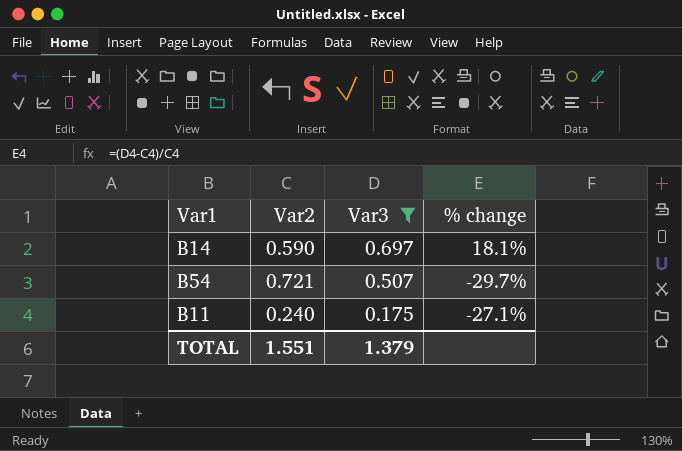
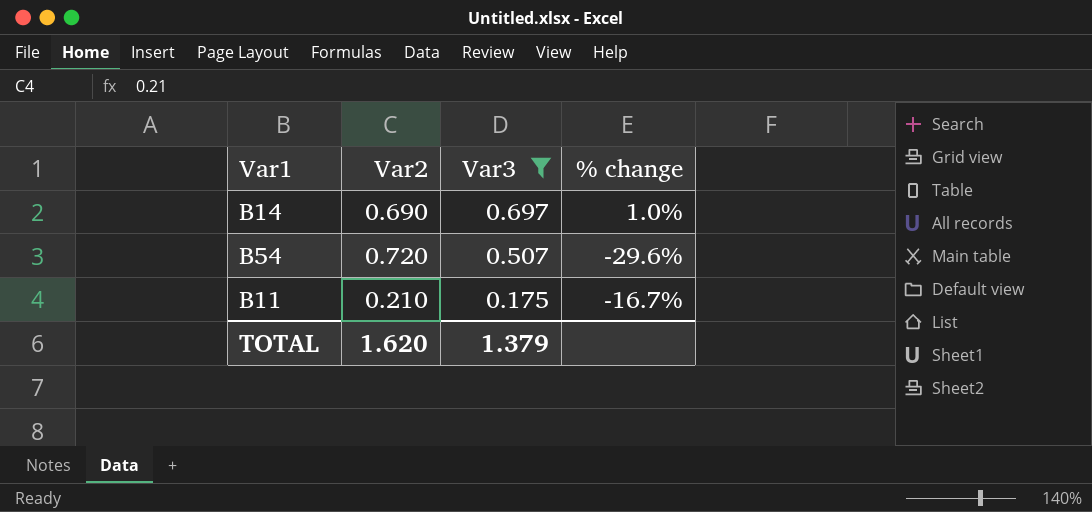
B14 | Var2: 0.590 -> 0.690
B14 | % change: 18.1% -> 1.0%
B54 | Var2: 0.721 -> 0.720
B54 | % change: -29.7% -> -29.6%
B11 | Var2: 0.240 -> 0.210
B11 | % change: -27.1% -> -16.7%
TOTAL | Var2: 1.551 -> 1.620

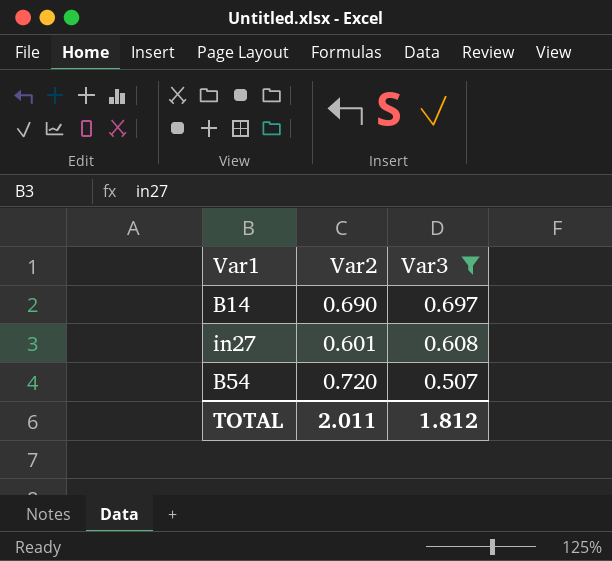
column % change | formula: ([Var3] - [Var2]) / [Var2] -> none
row B11: 0.210 | 0.175 | -16.7% -> none
row in27: none -> 0.601 | 0.608
TOTAL | Var2: 1.620 -> 2.011
TOTAL | Var3: 1.379 -> 1.812

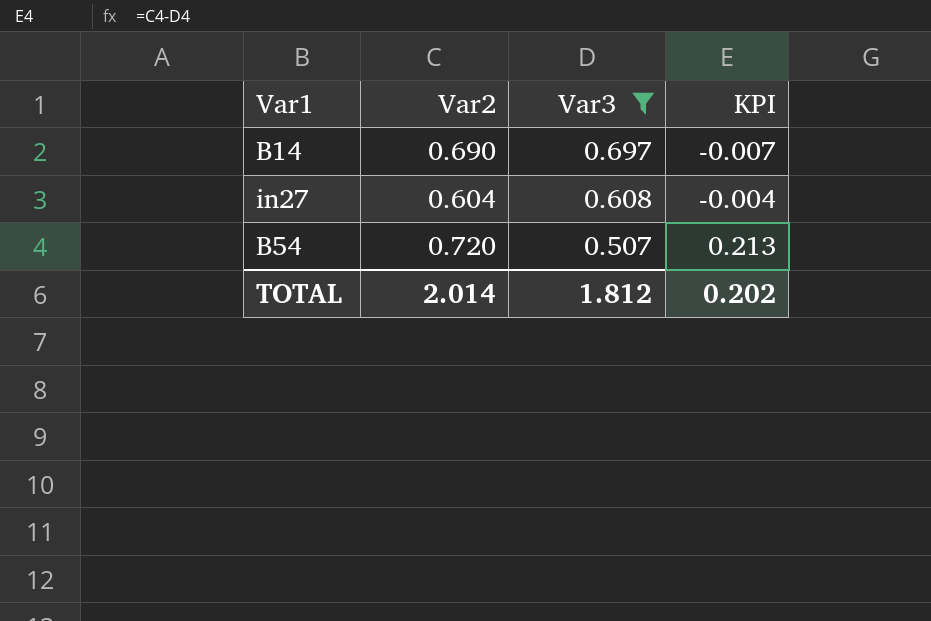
column KPI | formula: none -> [Var2] - [Var3]
in27 | Var2: 0.601 -> 0.604
TOTAL | Var2: 2.011 -> 2.014

